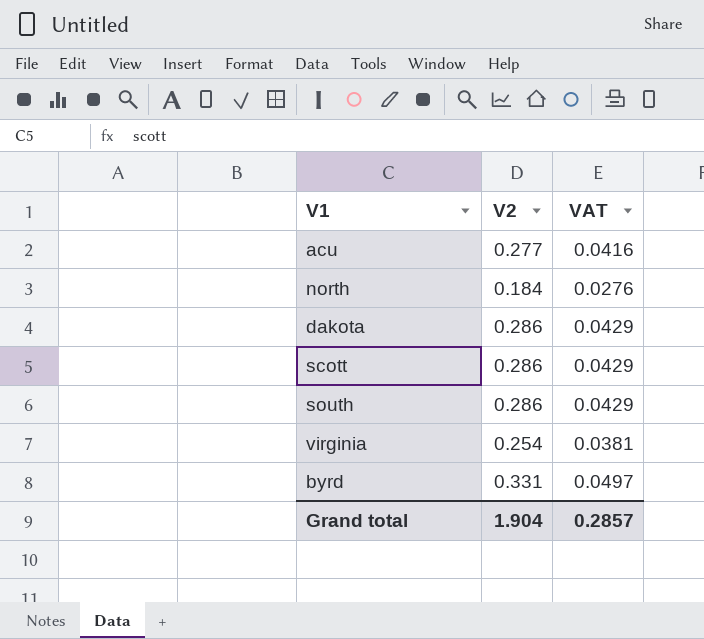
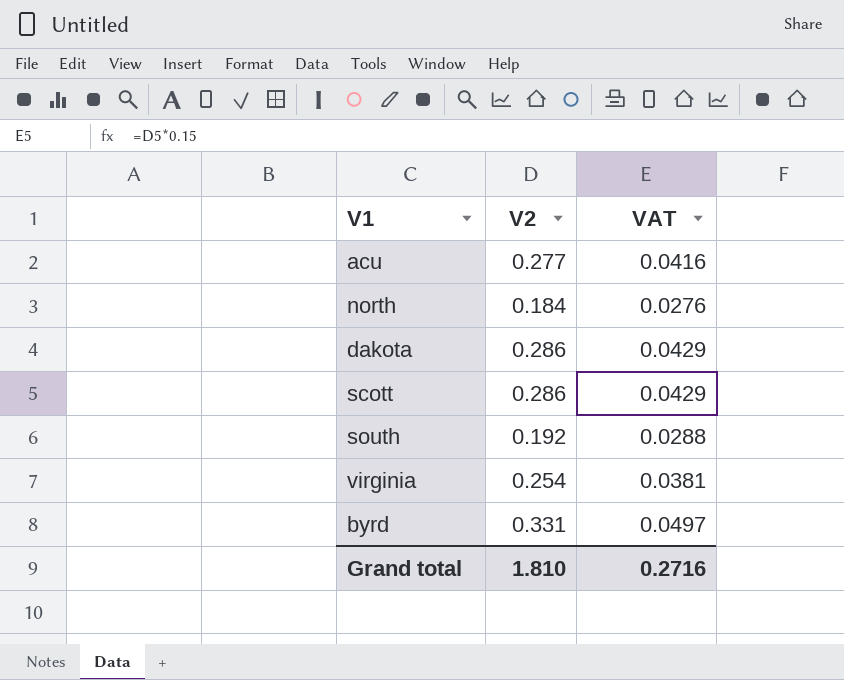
south | V2: 0.286 -> 0.192
south | VAT: 0.0429 -> 0.0288
Grand total | V2: 1.904 -> 1.810
Grand total | VAT: 0.2857 -> 0.2716

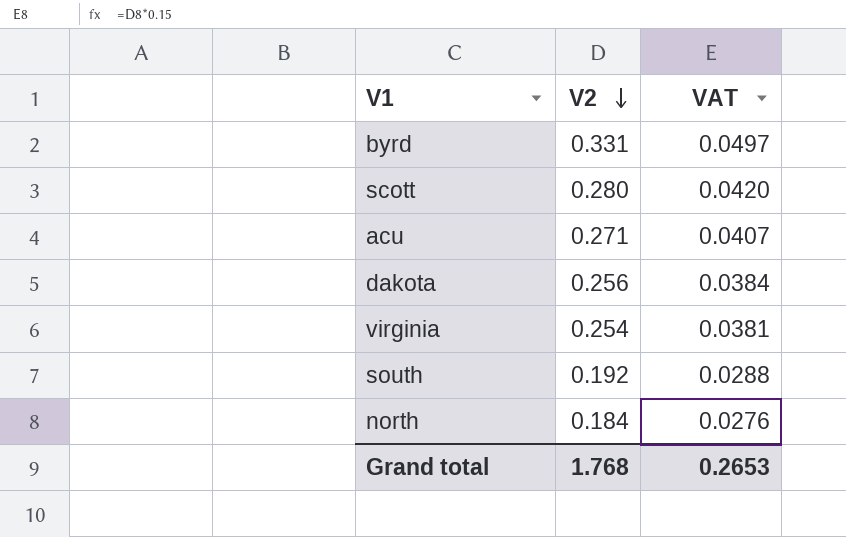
row order: none -> V2 descending
scott | V2: 0.286 -> 0.280
scott | VAT: 0.0429 -> 0.0420
acu | V2: 0.277 -> 0.271
acu | VAT: 0.0416 -> 0.0407
dakota | V2: 0.286 -> 0.256
dakota | VAT: 0.0429 -> 0.0384
Grand total | V2: 1.810 -> 1.768
Grand total | VAT: 0.2716 -> 0.2653

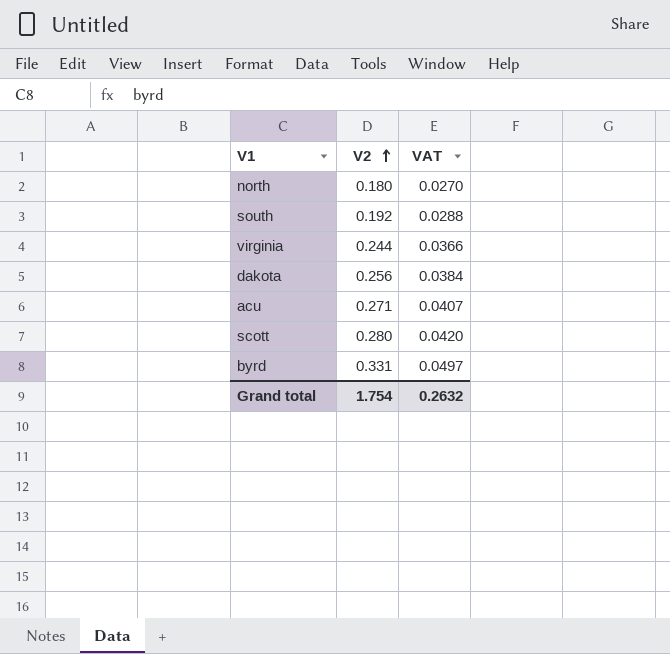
row order: V2 descending -> V2 ascending
north | V2: 0.184 -> 0.180
north | VAT: 0.0276 -> 0.0270
virginia | V2: 0.254 -> 0.244
virginia | VAT: 0.0381 -> 0.0366
Grand total | V2: 1.768 -> 1.754
Grand total | VAT: 0.2653 -> 0.2632

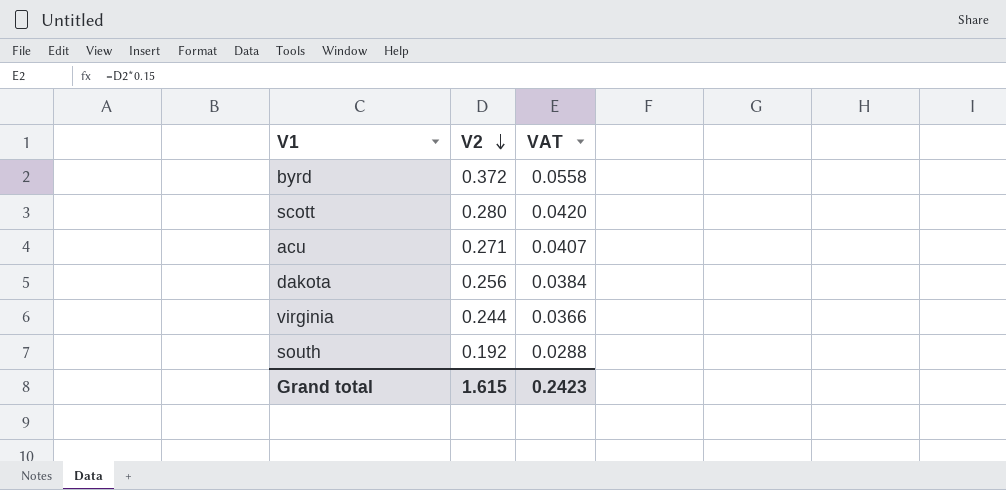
row order: V2 ascending -> V2 descending
row north: 0.180 | 0.0270 -> none
byrd | V2: 0.331 -> 0.372
byrd | VAT: 0.0497 -> 0.0558
Grand total | V2: 1.754 -> 1.615
Grand total | VAT: 0.2632 -> 0.2423

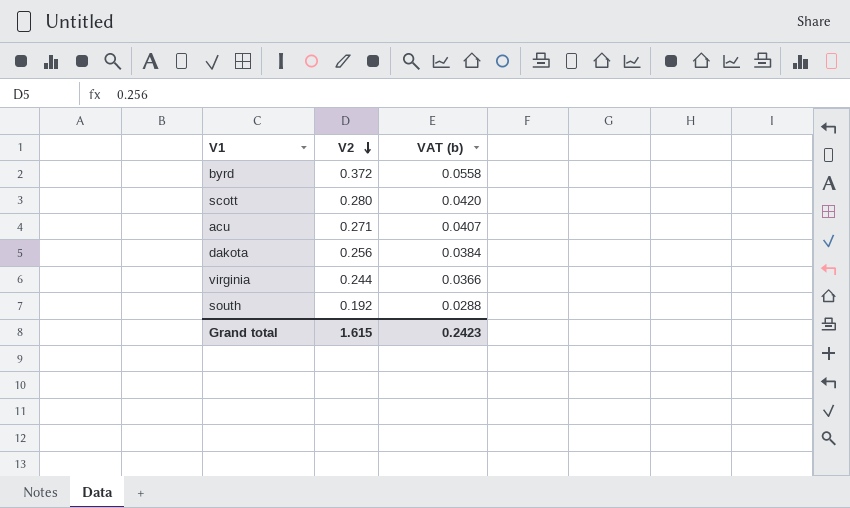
column name: VAT -> VAT (b)

